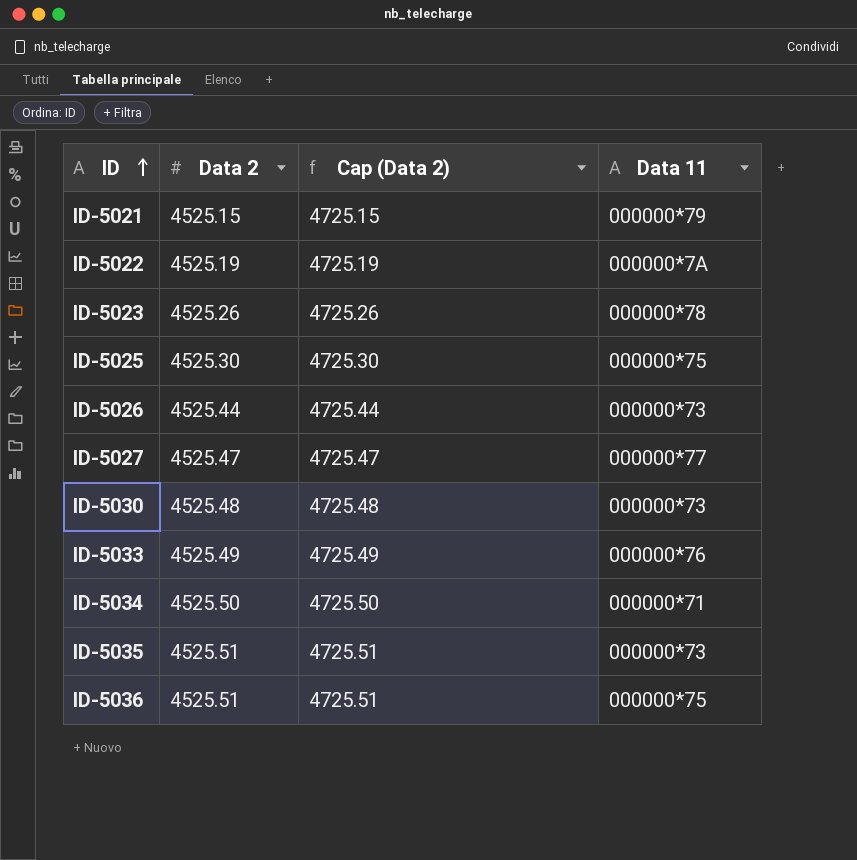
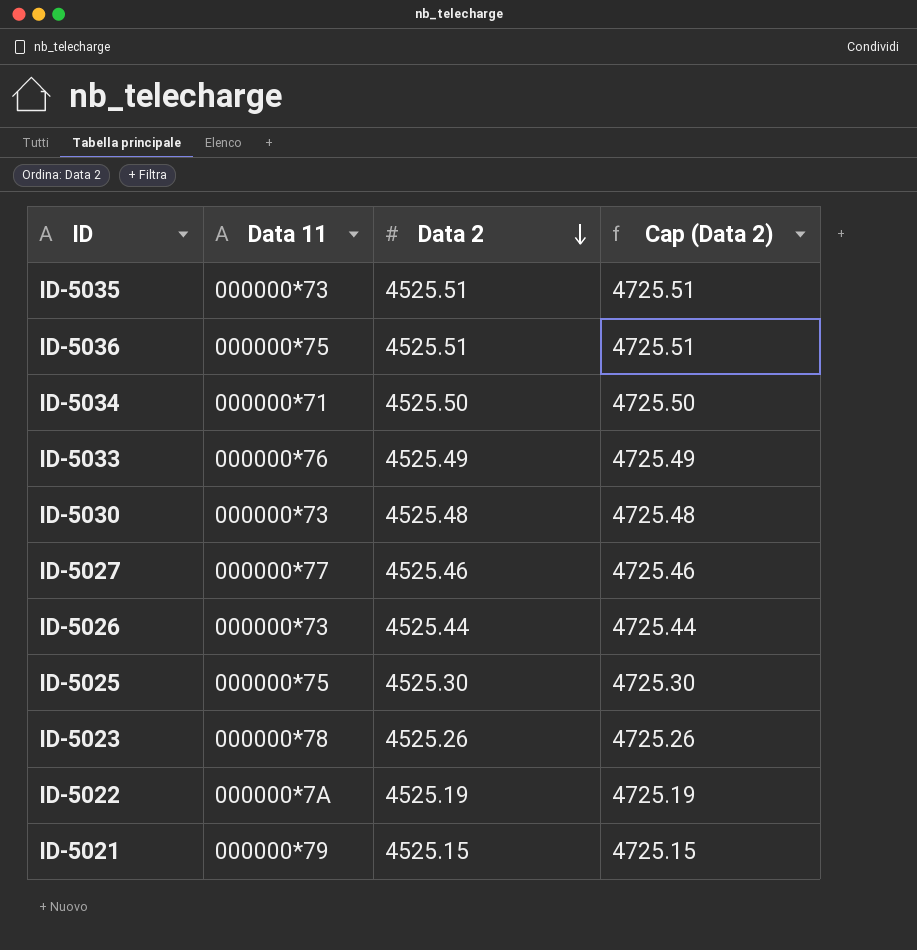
row order: ID ascending -> Data 2 descending
column Data 11 | position: 4 -> 2
ID-5027 | Data 2: 4525.47 -> 4525.46
ID-5027 | Cap (Data 2): 4725.47 -> 4725.46

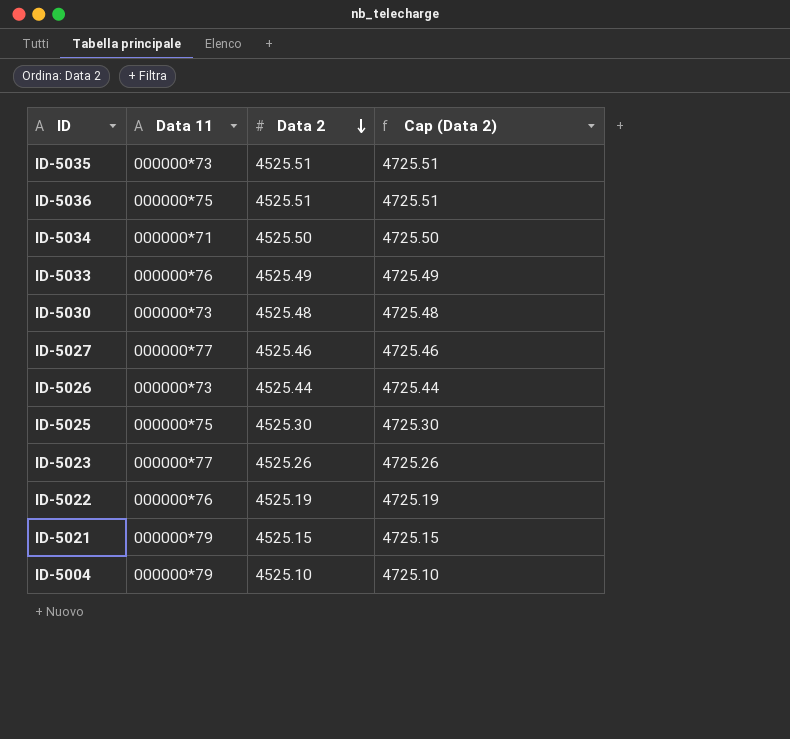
ID-5023 | Data 11: 000000*78 -> 000000*77
ID-5022 | Data 11: 000000*7A -> 000000*76
row ID-5004: none -> 000000*79 | 4525.10 | 4725.10

